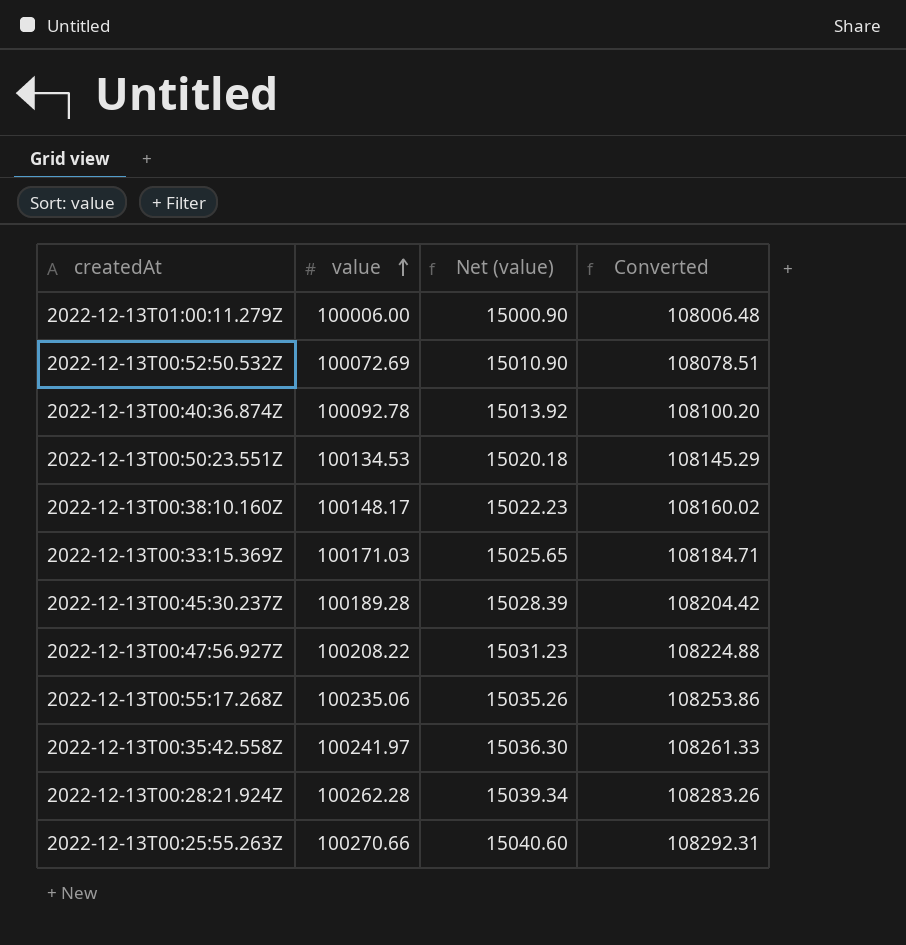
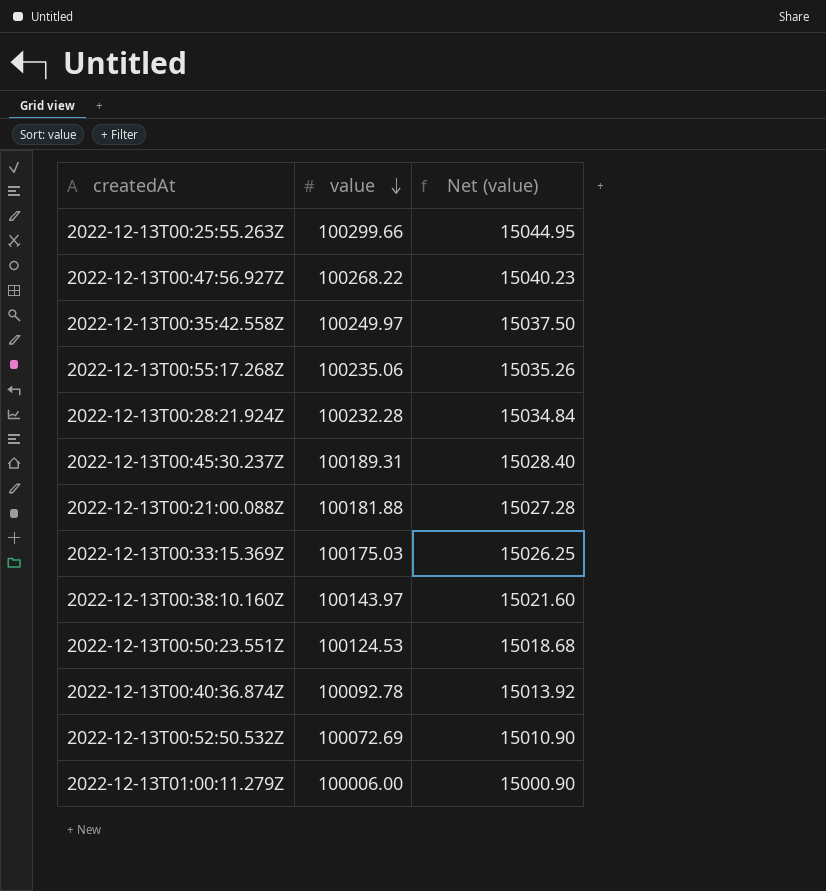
row order: value ascending -> value descending
column Converted | formula: [value] * 1.08 -> none
2022-12-13T00:25:55.263Z | value: 100270.66 -> 100299.66
2022-12-13T00:25:55.263Z | Net (value): 15040.60 -> 15044.95
2022-12-13T00:47:56.927Z | value: 100208.22 -> 100268.22
2022-12-13T00:47:56.927Z | Net (value): 15031.23 -> 15040.23
2022-12-13T00:35:42.558Z | value: 100241.97 -> 100249.97
2022-12-13T00:35:42.558Z | Net (value): 15036.30 -> 15037.50
2022-12-13T00:28:21.924Z | value: 100262.28 -> 100232.28
2022-12-13T00:28:21.924Z | Net (value): 15039.34 -> 15034.84
2022-12-13T00:45:30.237Z | value: 100189.28 -> 100189.31
2022-12-13T00:45:30.237Z | Net (value): 15028.39 -> 15028.40
row 2022-12-13T00:21:00.088Z: none -> 100181.88 | 15027.28
2022-12-13T00:33:15.369Z | value: 100171.03 -> 100175.03
2022-12-13T00:33:15.369Z | Net (value): 15025.65 -> 15026.25
2022-12-13T00:38:10.160Z | value: 100148.17 -> 100143.97
2022-12-13T00:38:10.160Z | Net (value): 15022.23 -> 15021.60
2022-12-13T00:50:23.551Z | value: 100134.53 -> 100124.53
2022-12-13T00:50:23.551Z | Net (value): 15020.18 -> 15018.68

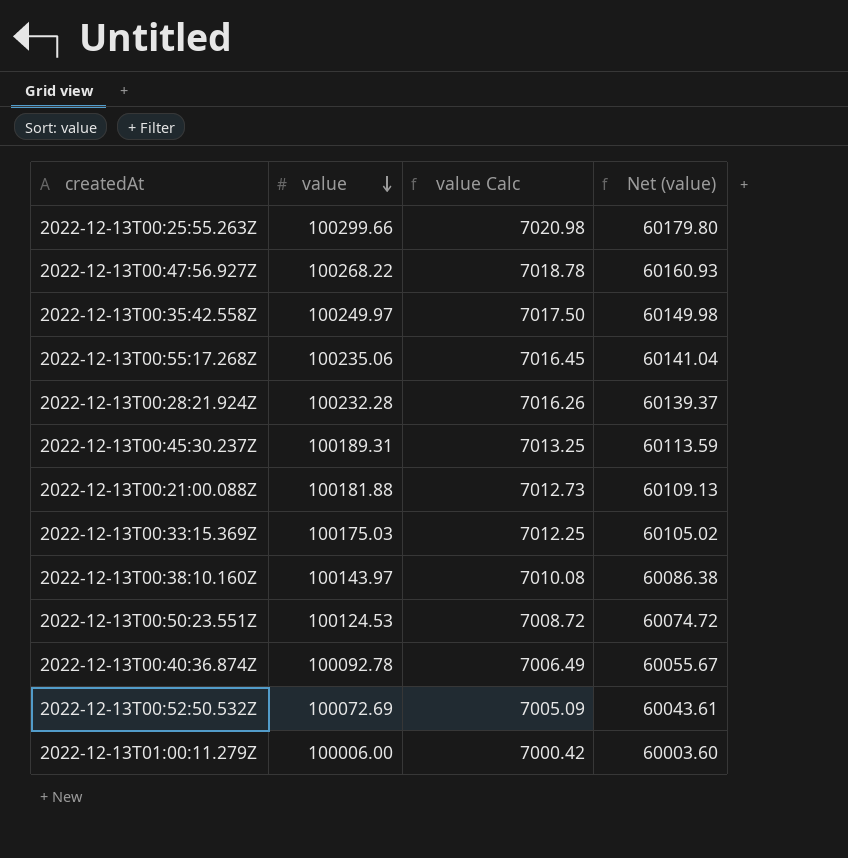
column value Calc | formula: none -> [value] * 0.07
column Net (value) | formula: [value] * 0.15 -> [value] * 0.6

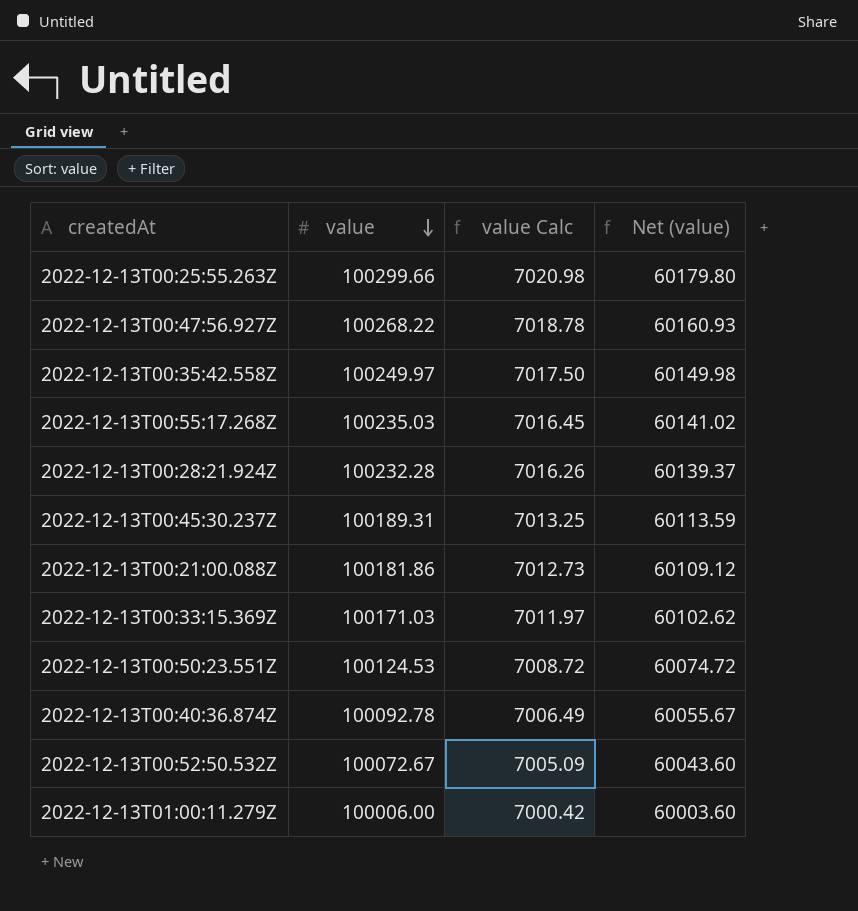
row 2022-12-13T00:38:10.160Z: 100143.97 | 7010.08 | 60086.38 -> none
2022-12-13T00:55:17.268Z | value: 100235.06 -> 100235.03
2022-12-13T00:55:17.268Z | Net (value): 60141.04 -> 60141.02
2022-12-13T00:21:00.088Z | value: 100181.88 -> 100181.86
2022-12-13T00:21:00.088Z | Net (value): 60109.13 -> 60109.12
2022-12-13T00:33:15.369Z | value: 100175.03 -> 100171.03
2022-12-13T00:33:15.369Z | value Calc: 7012.25 -> 7011.97
2022-12-13T00:33:15.369Z | Net (value): 60105.02 -> 60102.62
2022-12-13T00:52:50.532Z | value: 100072.69 -> 100072.67
2022-12-13T00:52:50.532Z | Net (value): 60043.61 -> 60043.60

